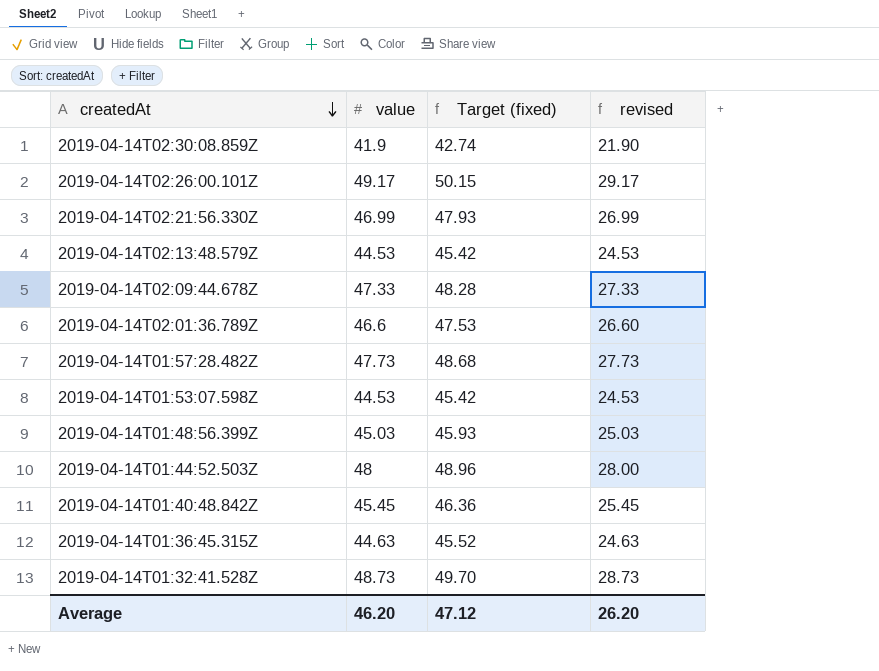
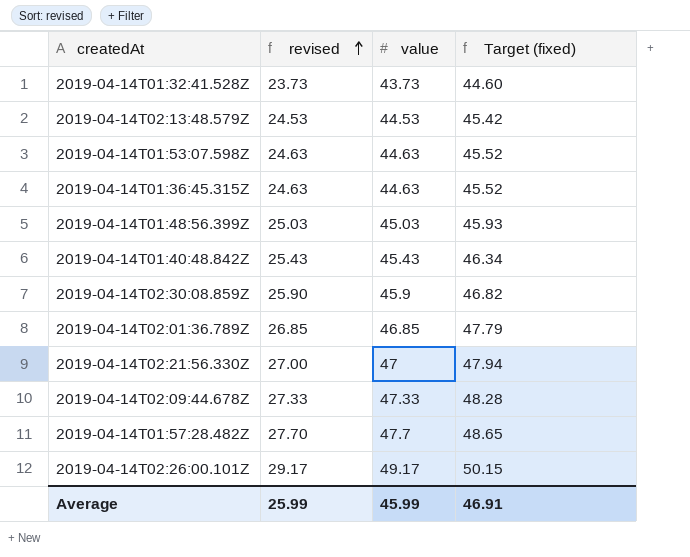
row order: createdAt descending -> revised ascending
column revised | position: 4 -> 2
row 2019-04-14T01:44:52.503Z: 48 | 48.96 | 28.00 -> none
2019-04-14T01:32:41.528Z | revised: 28.73 -> 23.73
2019-04-14T01:32:41.528Z | value: 48.73 -> 43.73
2019-04-14T01:32:41.528Z | Target (fixed): 49.70 -> 44.60
2019-04-14T01:53:07.598Z | revised: 24.53 -> 24.63
2019-04-14T01:53:07.598Z | value: 44.53 -> 44.63
2019-04-14T01:53:07.598Z | Target (fixed): 45.42 -> 45.52
2019-04-14T01:40:48.842Z | revised: 25.45 -> 25.43
2019-04-14T01:40:48.842Z | value: 45.45 -> 45.43
2019-04-14T01:40:48.842Z | Target (fixed): 46.36 -> 46.34
2019-04-14T02:30:08.859Z | revised: 21.90 -> 25.90
2019-04-14T02:30:08.859Z | value: 41.9 -> 45.9
2019-04-14T02:30:08.859Z | Target (fixed): 42.74 -> 46.82
2019-04-14T02:01:36.789Z | revised: 26.60 -> 26.85
2019-04-14T02:01:36.789Z | value: 46.6 -> 46.85
2019-04-14T02:01:36.789Z | Target (fixed): 47.53 -> 47.79
2019-04-14T02:21:56.330Z | revised: 26.99 -> 27.00
2019-04-14T02:21:56.330Z | value: 46.99 -> 47
2019-04-14T02:21:56.330Z | Target (fixed): 47.93 -> 47.94
2019-04-14T01:57:28.482Z | revised: 27.73 -> 27.70
2019-04-14T01:57:28.482Z | value: 47.73 -> 47.7
2019-04-14T01:57:28.482Z | Target (fixed): 48.68 -> 48.65
Average | revised: 26.20 -> 25.99
Average | value: 46.20 -> 45.99
Average | Target (fixed): 47.12 -> 46.91

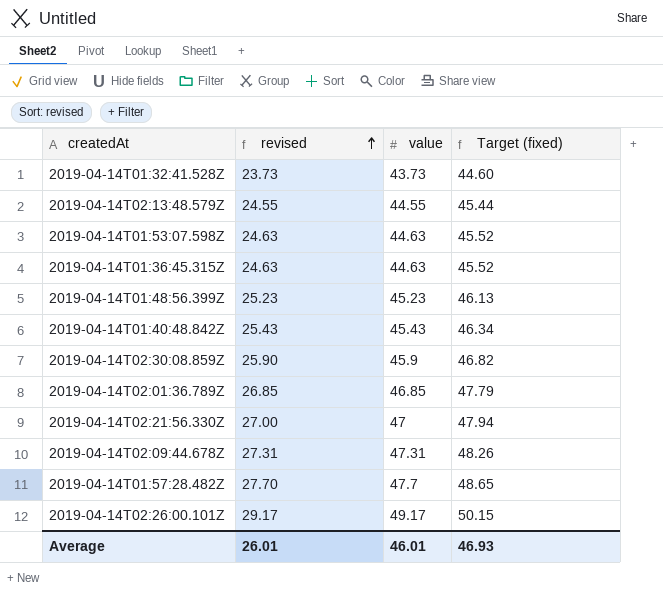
2019-04-14T02:13:48.579Z | revised: 24.53 -> 24.55
2019-04-14T02:13:48.579Z | value: 44.53 -> 44.55
2019-04-14T02:13:48.579Z | Target (fixed): 45.42 -> 45.44
2019-04-14T01:48:56.399Z | revised: 25.03 -> 25.23
2019-04-14T01:48:56.399Z | value: 45.03 -> 45.23
2019-04-14T01:48:56.399Z | Target (fixed): 45.93 -> 46.13
2019-04-14T02:09:44.678Z | revised: 27.33 -> 27.31
2019-04-14T02:09:44.678Z | value: 47.33 -> 47.31
2019-04-14T02:09:44.678Z | Target (fixed): 48.28 -> 48.26
Average | revised: 25.99 -> 26.01
Average | value: 45.99 -> 46.01
Average | Target (fixed): 46.91 -> 46.93

